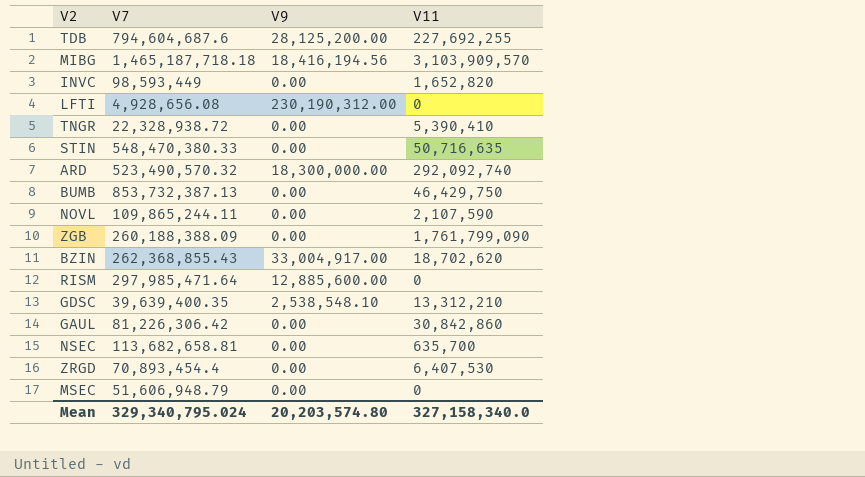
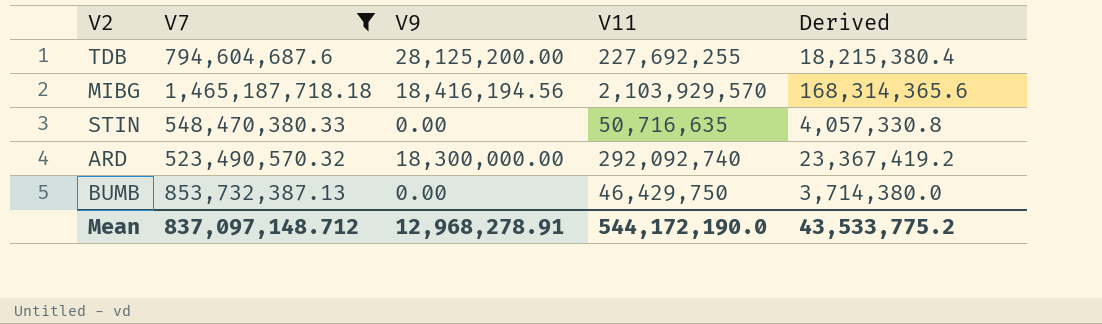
filter: none -> V7 >= 523,490,570.32
column Derived | formula: none -> [V11] * 0.08
MIBG | V11: 3,103,909,570 -> 2,103,929,570
Mean | V7: 329,340,795.024 -> 837,097,148.712
Mean | V9: 20,203,574.80 -> 12,968,278.91
Mean | V11: 327,158,340.0 -> 544,172,190.0

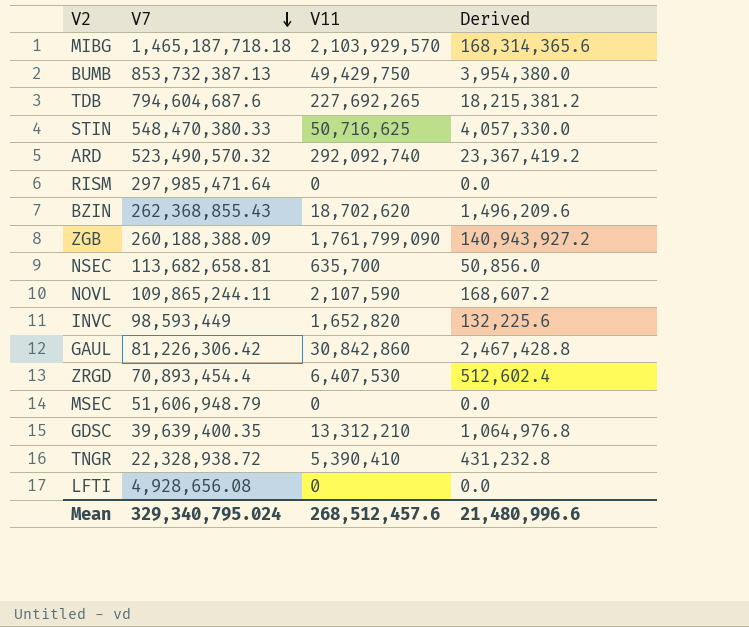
filter: V7 >= 523,490,570.32 -> none
row order: none -> V7 descending
column V9 | position: 3 -> none
BUMB | V11: 46,429,750 -> 49,429,750
BUMB | Derived: 3,714,380.0 -> 3,954,380.0
TDB | V11: 227,692,255 -> 227,692,265
TDB | Derived: 18,215,380.4 -> 18,215,381.2
STIN | V11: 50,716,635 -> 50,716,625
STIN | Derived: 4,057,330.8 -> 4,057,330.0
Mean | V7: 837,097,148.712 -> 329,340,795.024
Mean | V11: 544,172,190.0 -> 268,512,457.6
Mean | Derived: 43,533,775.2 -> 21,480,996.6

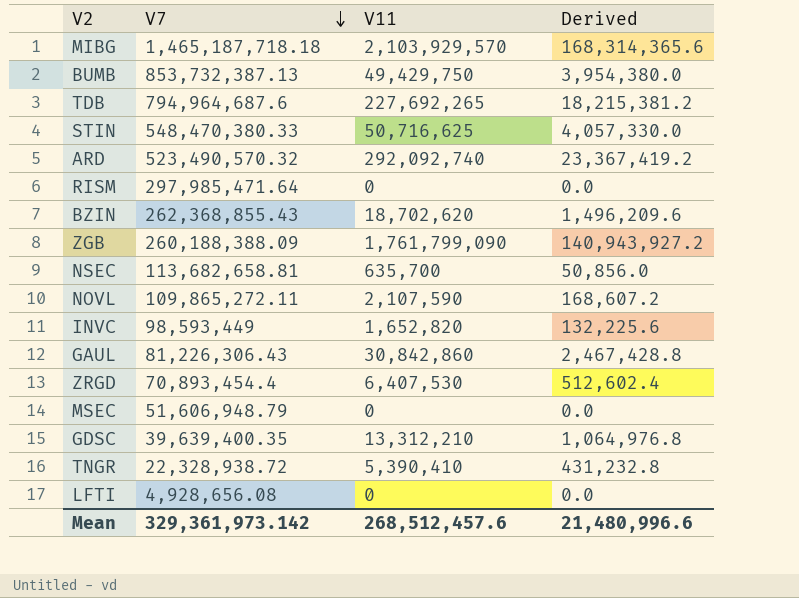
TDB | V7: 794,604,687.6 -> 794,964,687.6
NOVL | V7: 109,865,244.11 -> 109,865,272.11
GAUL | V7: 81,226,306.42 -> 81,226,306.43
Mean | V7: 329,340,795.024 -> 329,361,973.142

